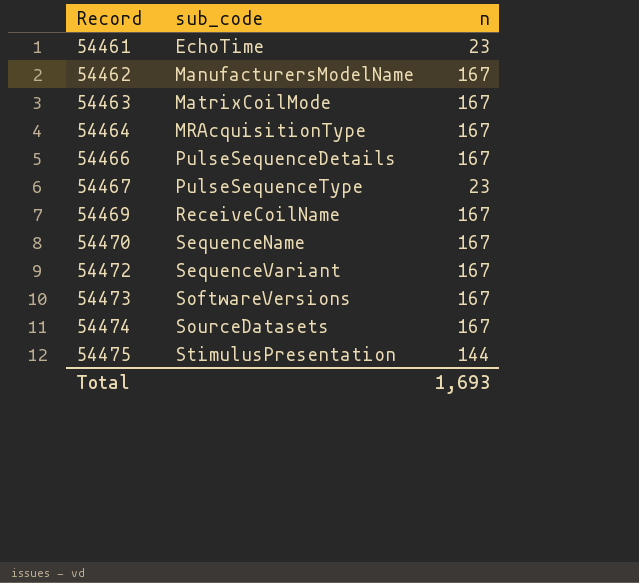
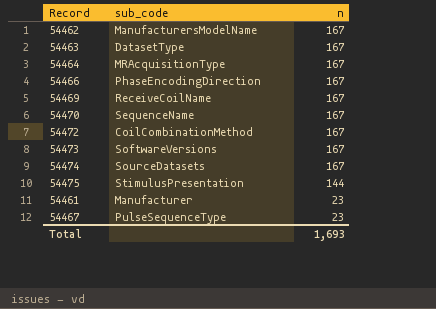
row order: Record ascending -> n descending
54463 | sub_code: MatrixCoilMode -> DatasetType
54466 | sub_code: PulseSequenceDetails -> PhaseEncodingDirection
54472 | sub_code: SequenceVariant -> CoilCombinationMethod
54461 | sub_code: EchoTime -> Manufacturer

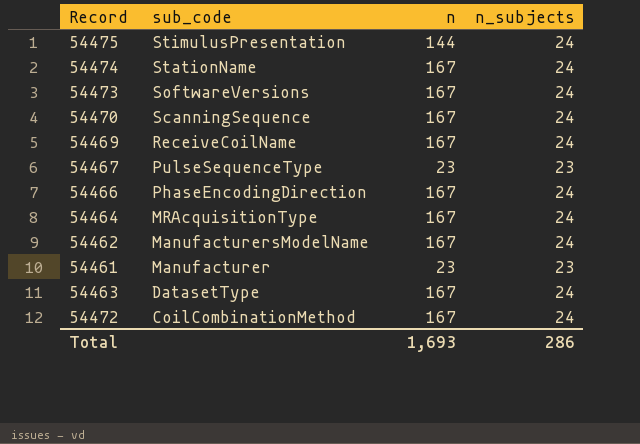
row order: n descending -> sub_code descending
column n_subjects | position: none -> 4
54474 | sub_code: SourceDatasets -> StationName
54470 | sub_code: SequenceName -> ScanningSequence

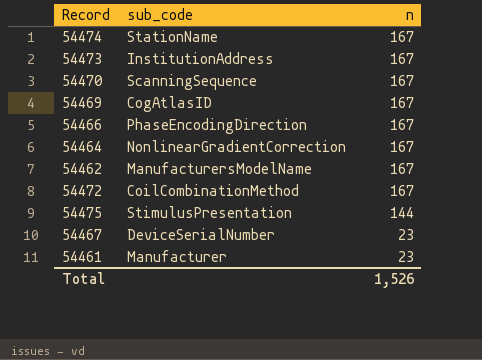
row order: sub_code descending -> n descending
column n_subjects | position: 4 -> none
row 54463: DatasetType | 167 | 24 -> none
54473 | sub_code: SoftwareVersions -> InstitutionAddress
54469 | sub_code: ReceiveCoilName -> CogAtlasID
54464 | sub_code: MRAcquisitionType -> NonlinearGradientCorrection
54467 | sub_code: PulseSequenceType -> DeviceSerialNumber
Total | n: 1,693 -> 1,526

